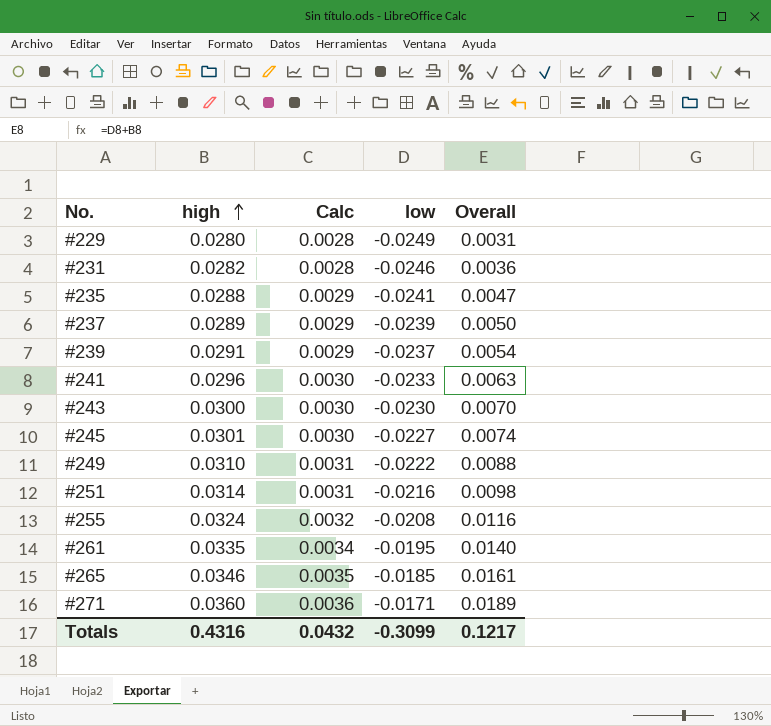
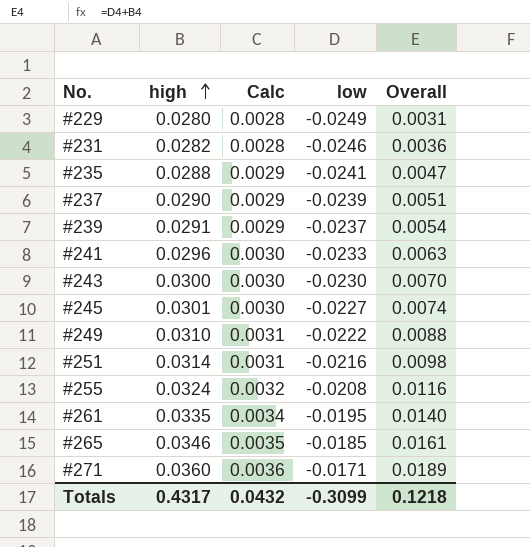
#237 | high: 0.0289 -> 0.0290
#237 | Overall: 0.0050 -> 0.0051
Totals | high: 0.4316 -> 0.4317
Totals | Overall: 0.1217 -> 0.1218

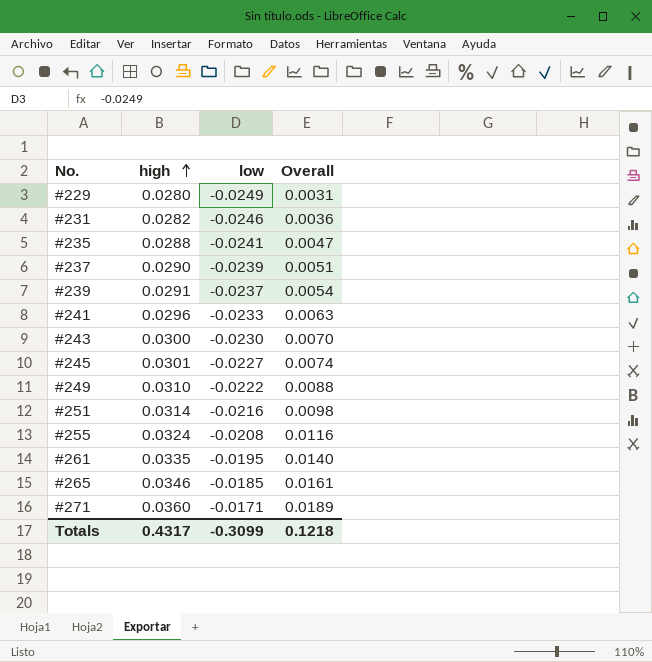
column Calc | formula: [high] * 0.1 -> none

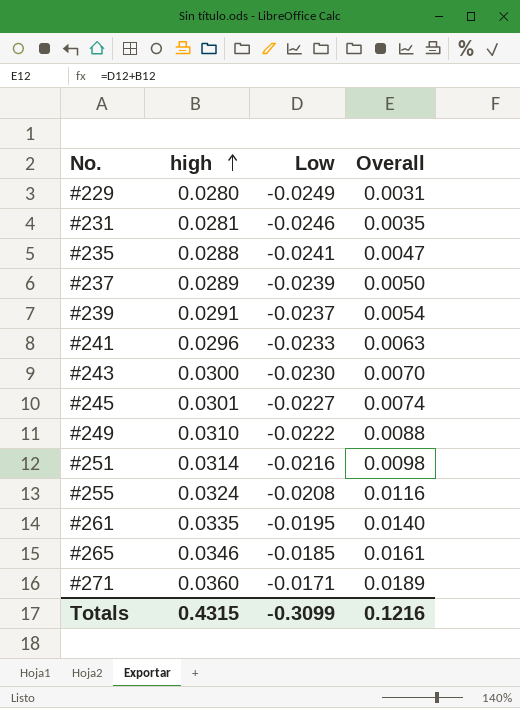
column name: low -> Low
#231 | high: 0.0282 -> 0.0281
#231 | Overall: 0.0036 -> 0.0035
#237 | high: 0.0290 -> 0.0289
#237 | Overall: 0.0051 -> 0.0050
Totals | high: 0.4317 -> 0.4315
Totals | Overall: 0.1218 -> 0.1216

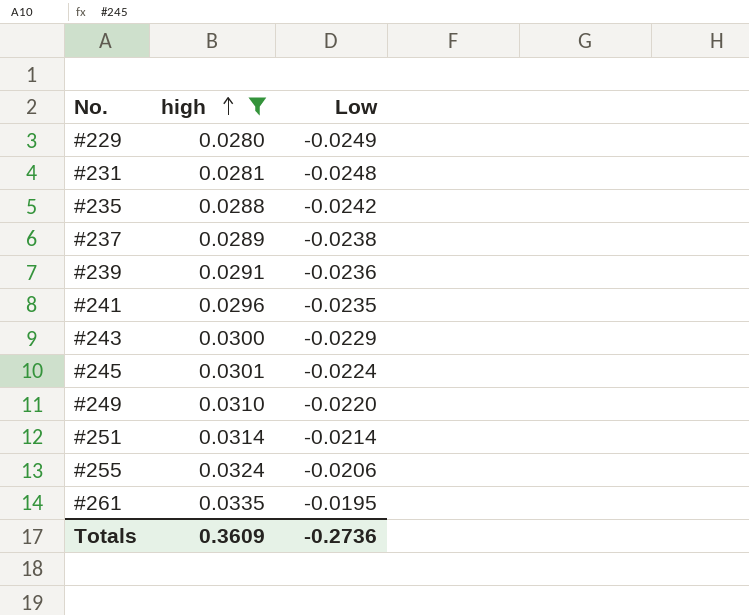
filter: none -> high <= 0.0335
column Overall | formula: [high] + [Low] -> none
#231 | Low: -0.0246 -> -0.0248
#235 | Low: -0.0241 -> -0.0242
#237 | Low: -0.0239 -> -0.0238
#239 | Low: -0.0237 -> -0.0236
#241 | Low: -0.0233 -> -0.0235
#243 | Low: -0.0230 -> -0.0229
#245 | Low: -0.0227 -> -0.0224
#249 | Low: -0.0222 -> -0.0220
#251 | Low: -0.0216 -> -0.0214
#255 | Low: -0.0208 -> -0.0206
Totals | high: 0.4315 -> 0.3609
Totals | Low: -0.3099 -> -0.2736

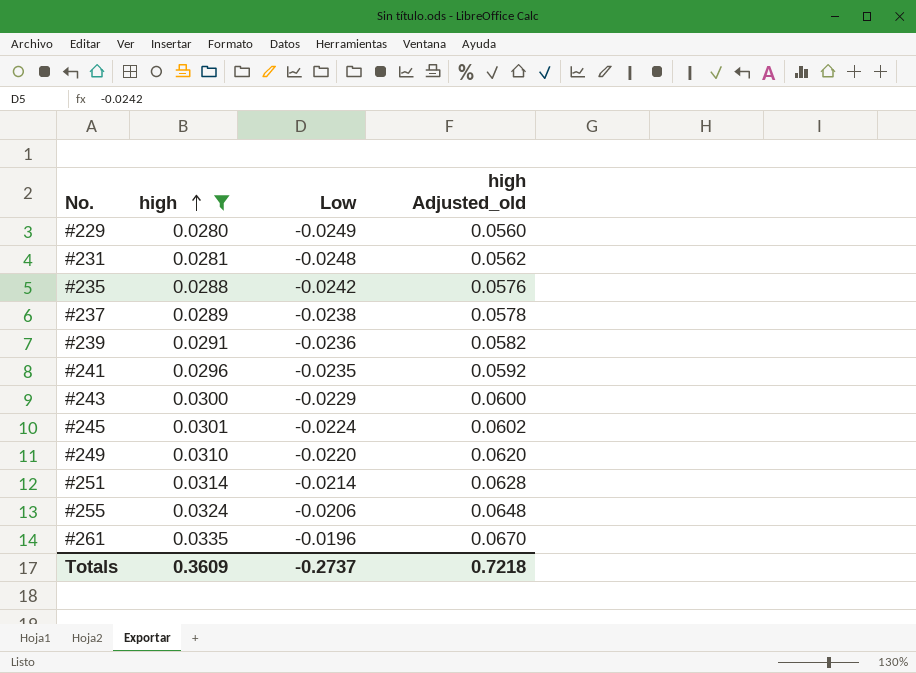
column high Adjusted_old | formula: none -> [high] * 2
#261 | Low: -0.0195 -> -0.0196
Totals | Low: -0.2736 -> -0.2737

